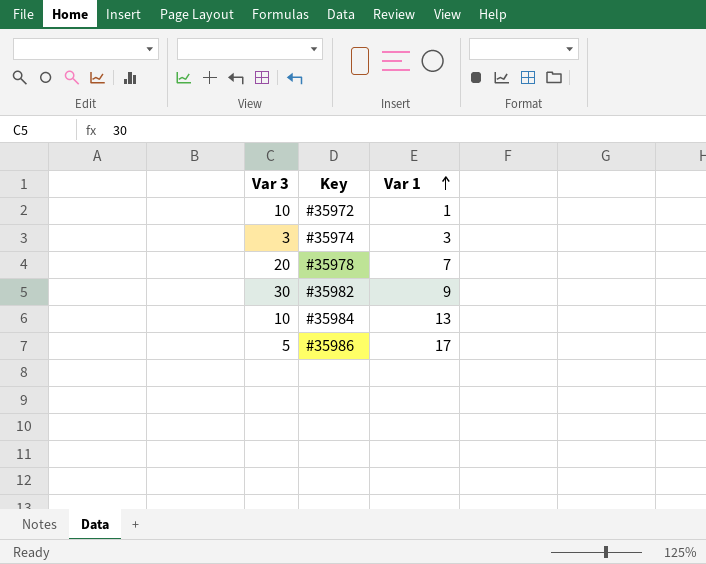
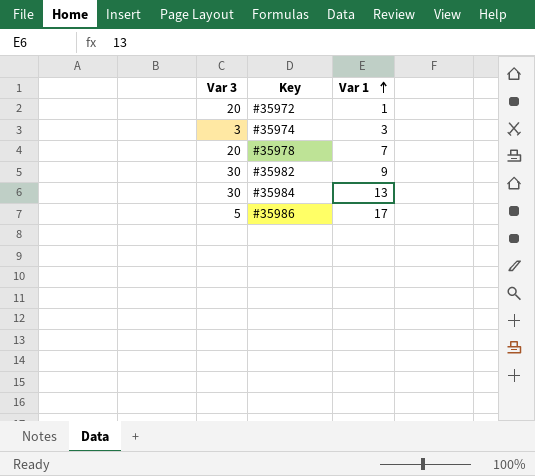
#35972 | Var 3: 10 -> 20
#35984 | Var 3: 10 -> 30

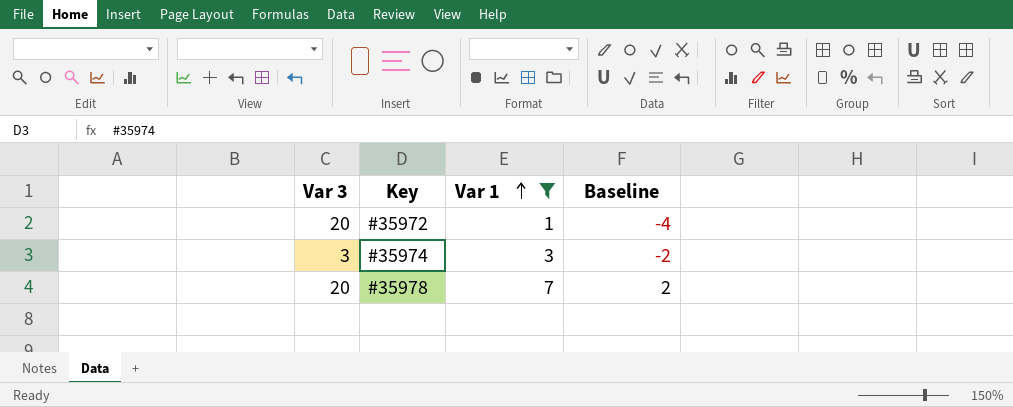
filter: none -> Var 1 <= 7
column Baseline | formula: none -> [Var 1] - 5

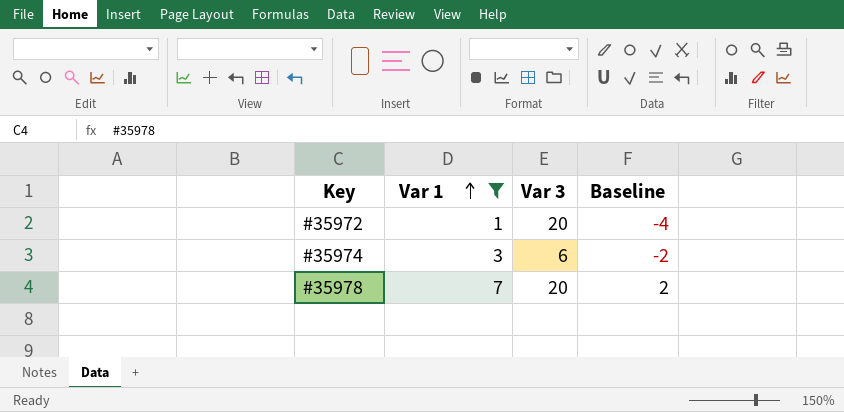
column Var 3 | position: 1 -> 3
#35974 | Var 3: 3 -> 6

